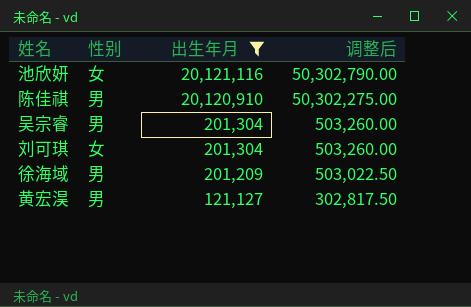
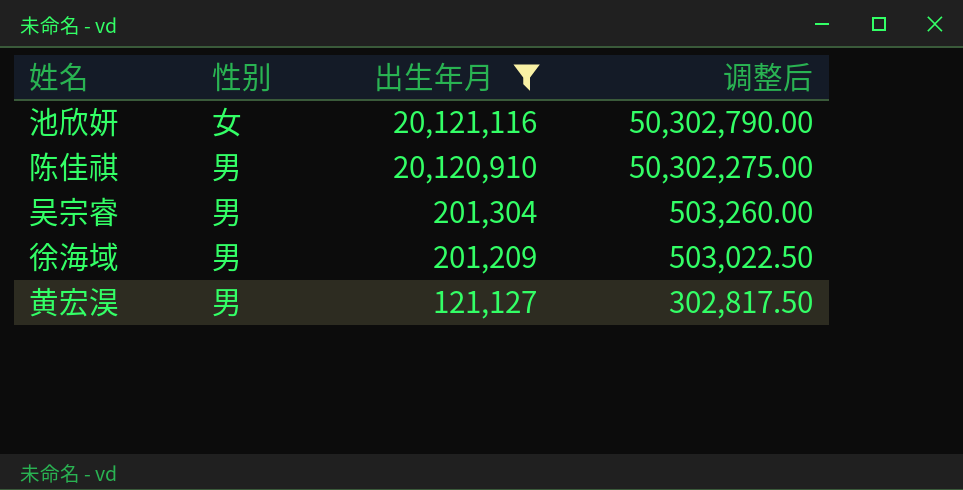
row 刘可琪: 女 | 201,304 | 503,260.00 -> none

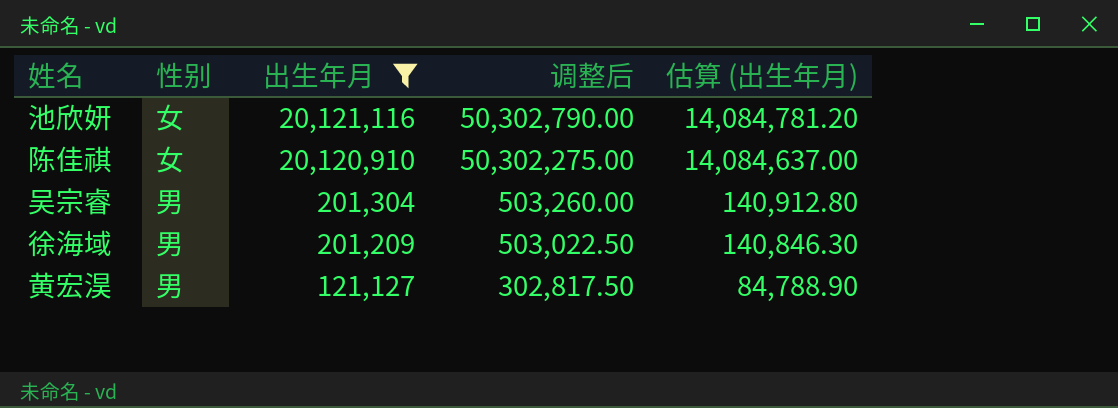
column 估算 (出生年月) | formula: none -> [出生年月] * 0.7
陈佳祺 | 性别: 男 -> 女

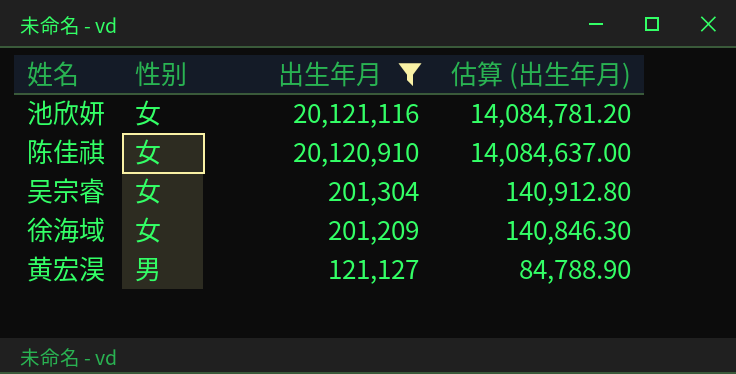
column 调整后 | formula: [出生年月] * 2.5 -> none
吴宗睿 | 性别: 男 -> 女
徐海域 | 性别: 男 -> 女

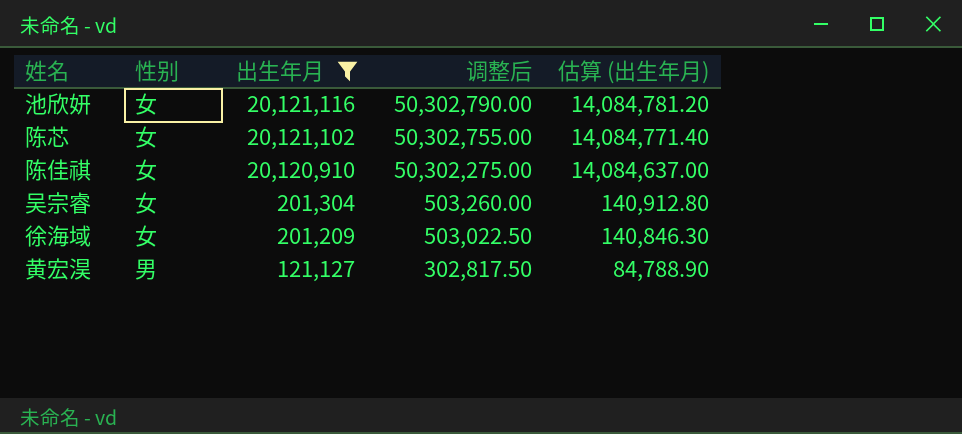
column 调整后 | formula: none -> [出生年月] * 2.5
row 陈芯: none -> 女 | 20,121,102 | 50,302,755.00 | 14,084,771.40

